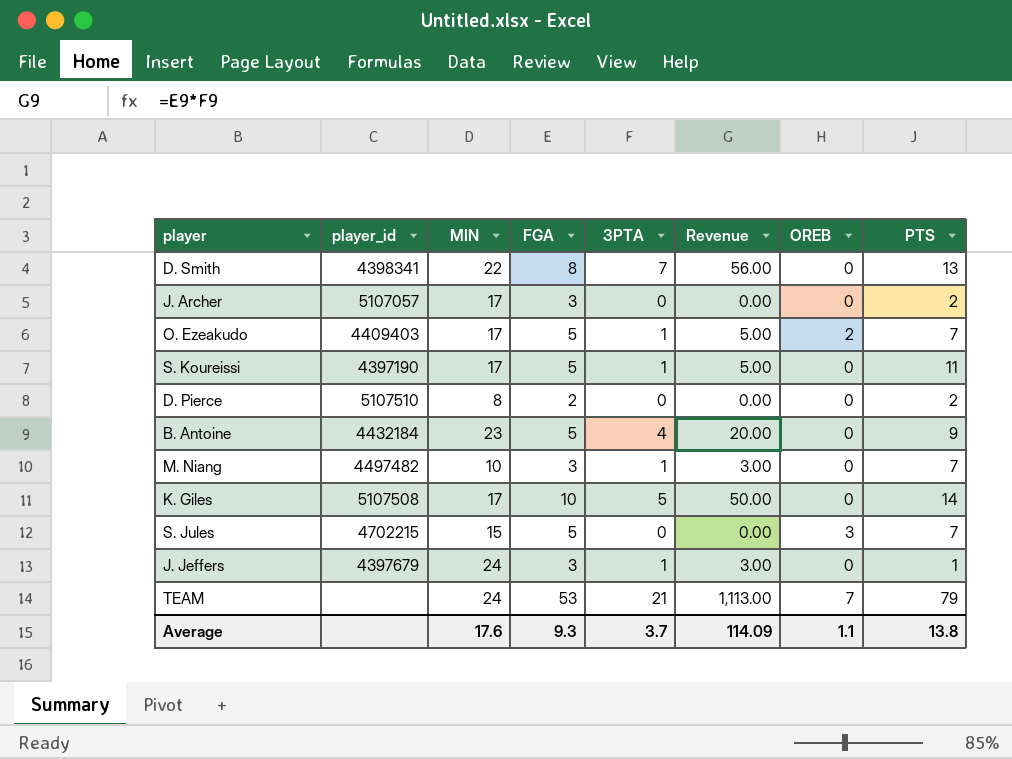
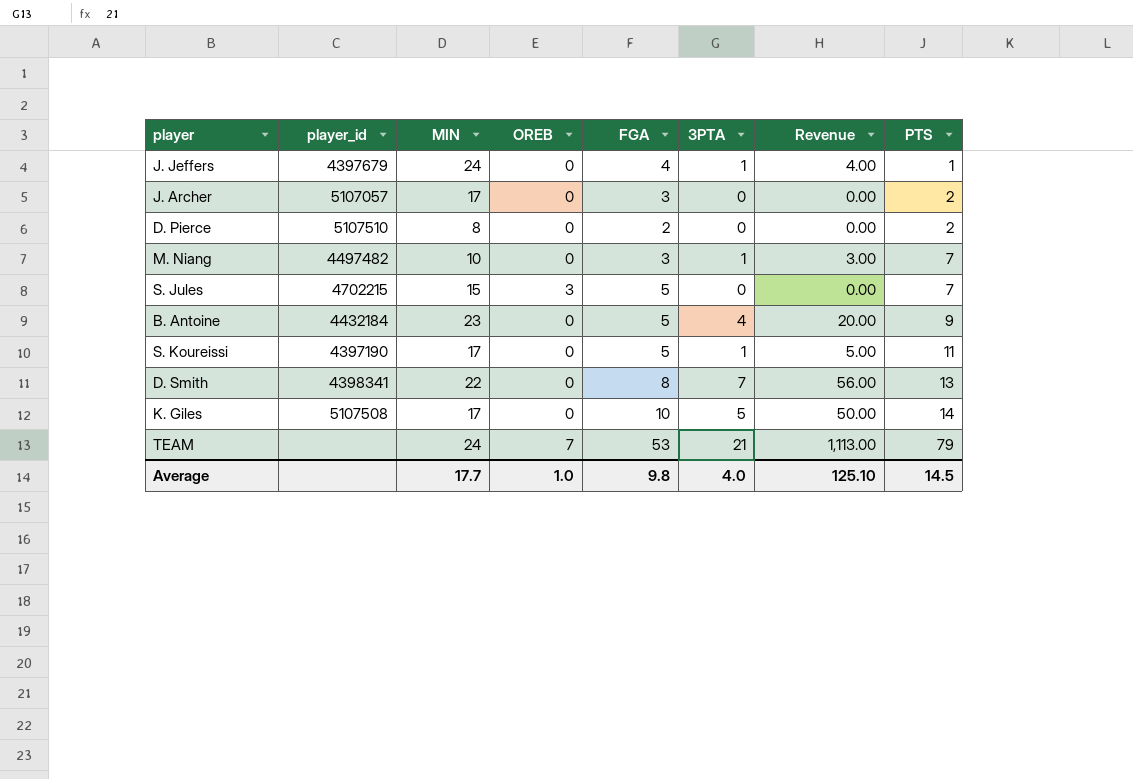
row order: none -> PTS ascending
column OREB | position: 7 -> 4
row O. Ezeakudo: 4409403 | 17 | 5 | 1 | 5.00 | 2 | 7 -> none
J. Jeffers | FGA: 3 -> 4
J. Jeffers | Revenue: 3.00 -> 4.00
Average | MIN: 17.6 -> 17.7
Average | OREB: 1.1 -> 1.0
Average | FGA: 9.3 -> 9.8
Average | 3PTA: 3.7 -> 4.0
Average | Revenue: 114.09 -> 125.10
Average | PTS: 13.8 -> 14.5

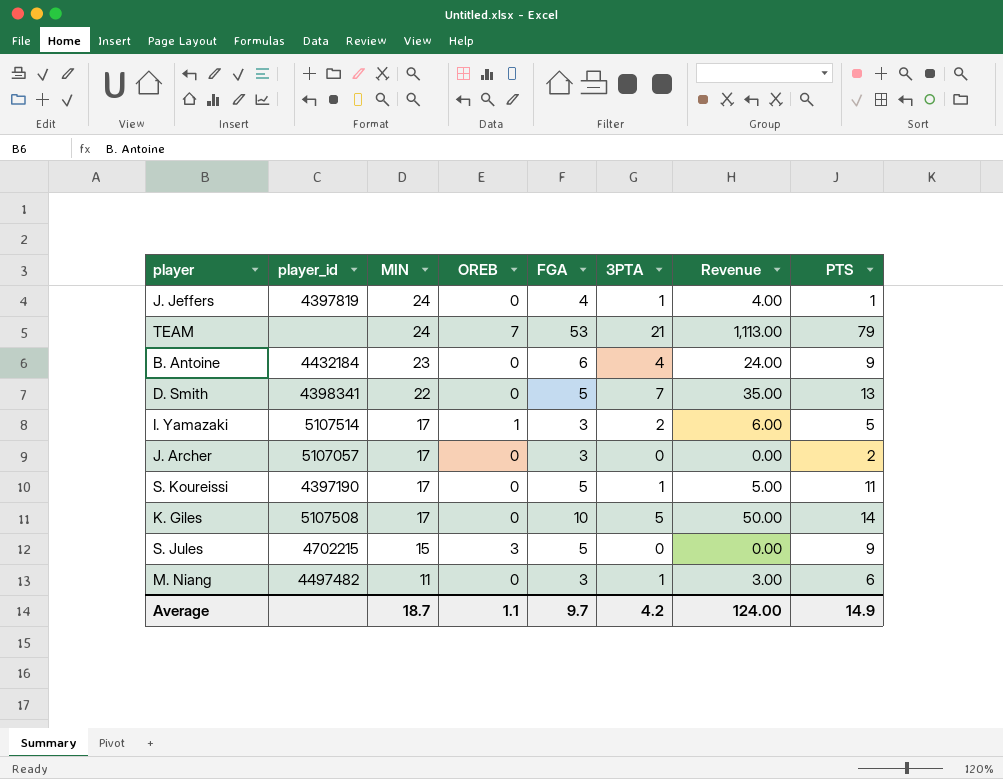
row order: PTS ascending -> MIN descending
row D. Pierce: 5107510 | 8 | 0 | 2 | 0 | 0.00 | 2 -> none
J. Jeffers | player_id: 4397679 -> 4397819
B. Antoine | FGA: 5 -> 6
B. Antoine | Revenue: 20.00 -> 24.00
D. Smith | FGA: 8 -> 5
D. Smith | Revenue: 56.00 -> 35.00
row I. Yamazaki: none -> 5107514 | 17 | 1 | 3 | 2 | 6.00 | 5
S. Jules | PTS: 7 -> 9
M. Niang | MIN: 10 -> 11
M. Niang | PTS: 7 -> 6
Average | MIN: 17.7 -> 18.7
Average | OREB: 1.0 -> 1.1
Average | FGA: 9.8 -> 9.7
Average | 3PTA: 4.0 -> 4.2
Average | Revenue: 125.10 -> 124.00
Average | PTS: 14.5 -> 14.9

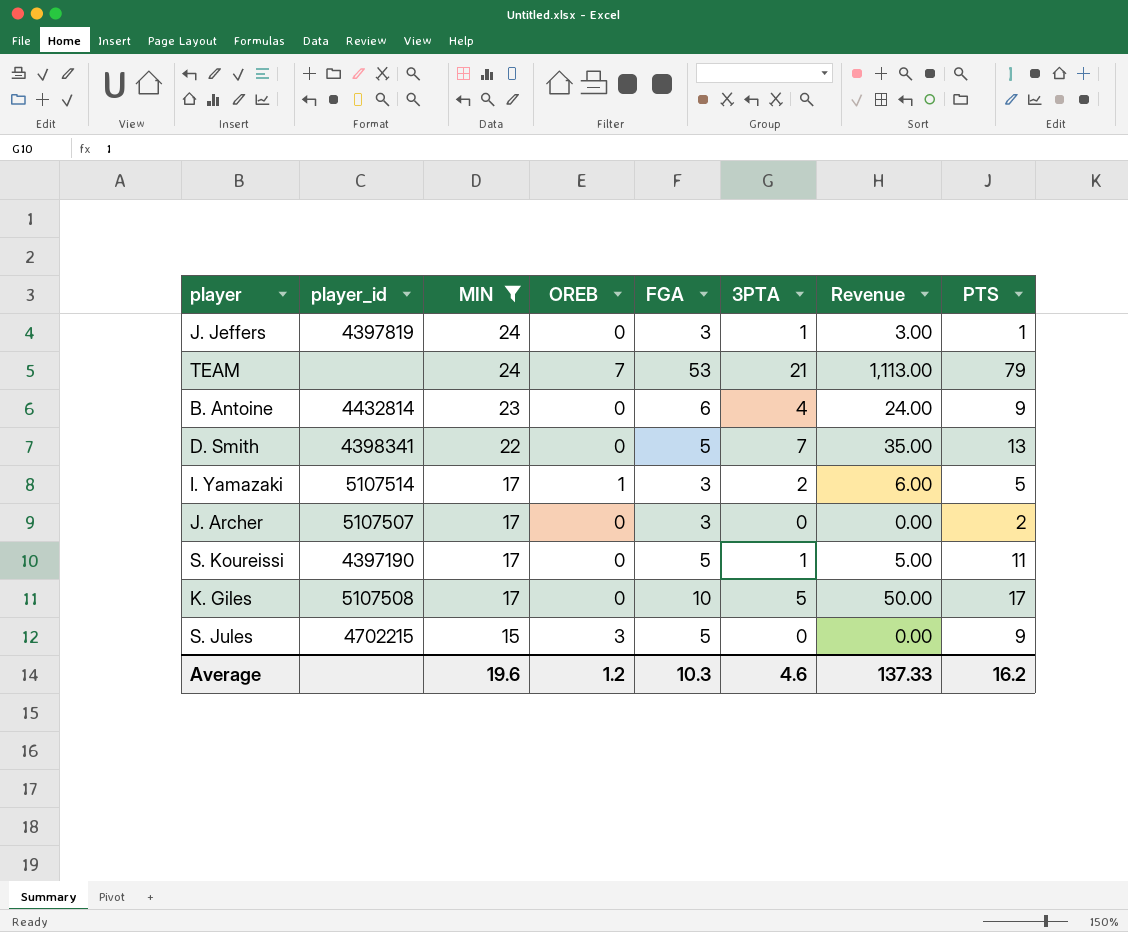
filter: none -> MIN != 11
J. Jeffers | FGA: 4 -> 3
J. Jeffers | Revenue: 4.00 -> 3.00
B. Antoine | player_id: 4432184 -> 4432814
J. Archer | player_id: 5107057 -> 5107507
K. Giles | PTS: 14 -> 17
Average | MIN: 18.7 -> 19.6
Average | OREB: 1.1 -> 1.2
Average | FGA: 9.7 -> 10.3
Average | 3PTA: 4.2 -> 4.6
Average | Revenue: 124.00 -> 137.33
Average | PTS: 14.9 -> 16.2

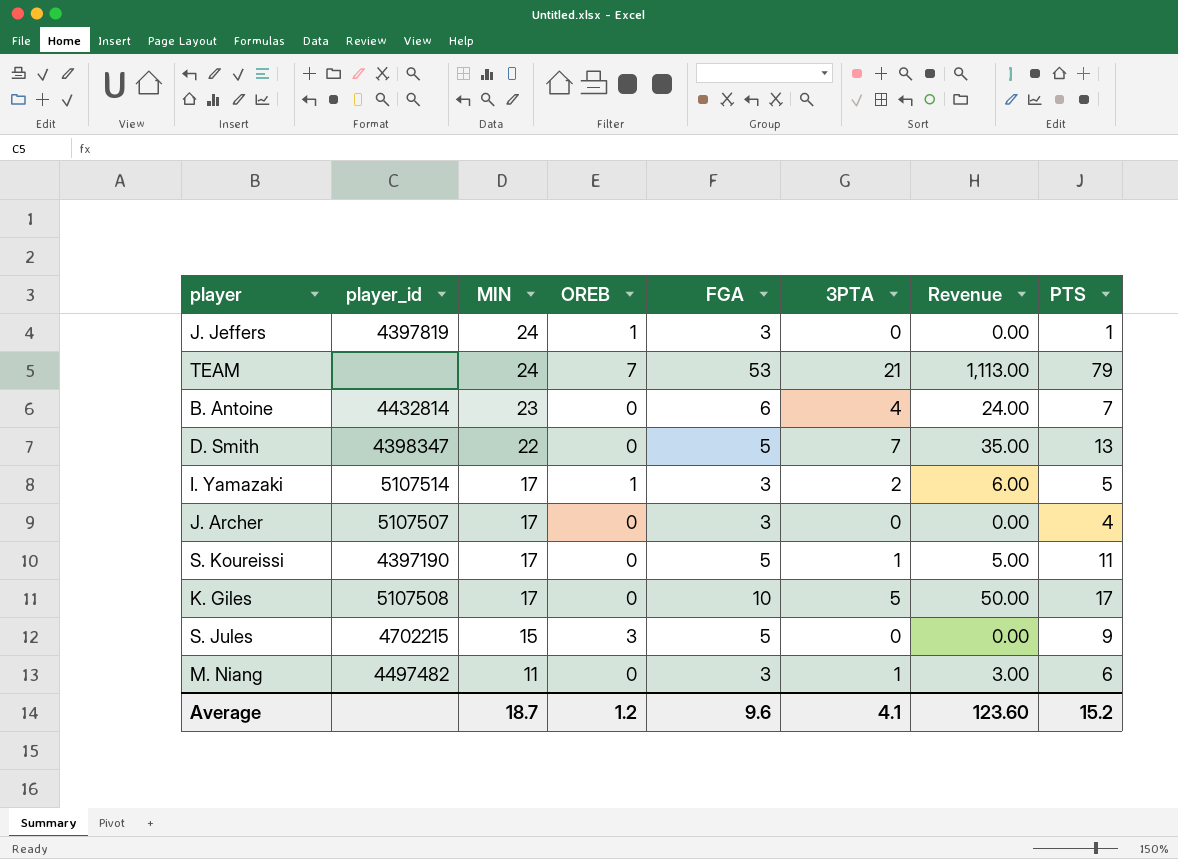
filter: MIN != 11 -> none
J. Jeffers | OREB: 0 -> 1
J. Jeffers | 3PTA: 1 -> 0
J. Jeffers | Revenue: 3.00 -> 0.00
B. Antoine | PTS: 9 -> 7
D. Smith | player_id: 4398341 -> 4398347
J. Archer | PTS: 2 -> 4
Average | MIN: 19.6 -> 18.7
Average | FGA: 10.3 -> 9.6
Average | 3PTA: 4.6 -> 4.1
Average | Revenue: 137.33 -> 123.60
Average | PTS: 16.2 -> 15.2

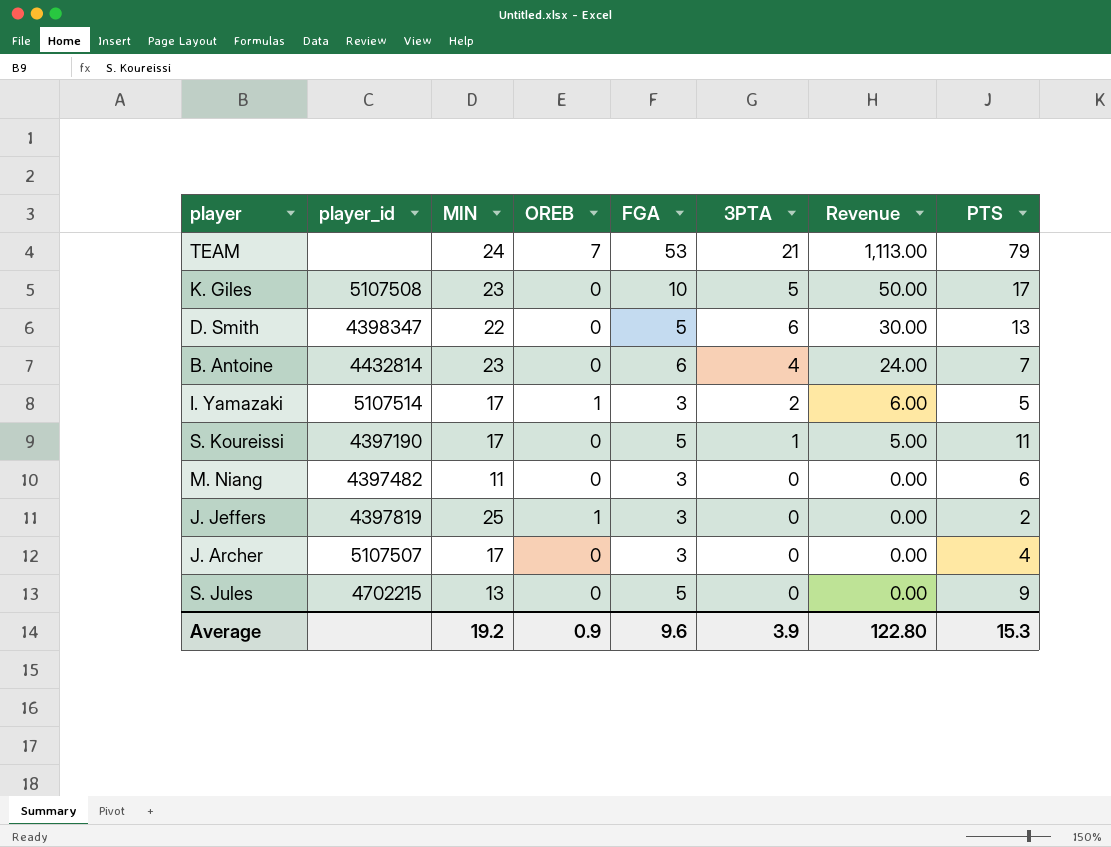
row order: MIN descending -> Revenue descending
K. Giles | MIN: 17 -> 23
D. Smith | 3PTA: 7 -> 6
D. Smith | Revenue: 35.00 -> 30.00
M. Niang | player_id: 4497482 -> 4397482
M. Niang | 3PTA: 1 -> 0
M. Niang | Revenue: 3.00 -> 0.00
J. Jeffers | MIN: 24 -> 25
J. Jeffers | PTS: 1 -> 2
S. Jules | MIN: 15 -> 13
S. Jules | OREB: 3 -> 0
Average | MIN: 18.7 -> 19.2
Average | OREB: 1.2 -> 0.9
Average | 3PTA: 4.1 -> 3.9
Average | Revenue: 123.60 -> 122.80
Average | PTS: 15.2 -> 15.3

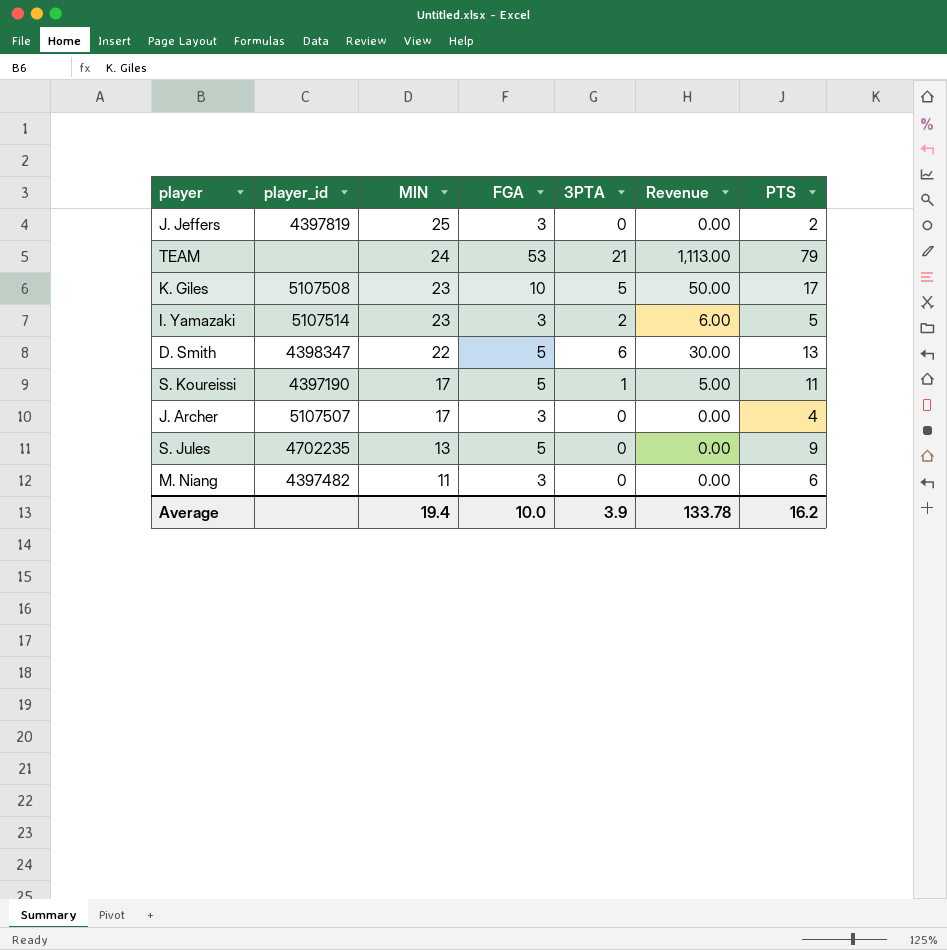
row order: Revenue descending -> MIN descending
column OREB | position: 4 -> none
row B. Antoine: 4432814 | 23 | 0 | 6 | 4 | 24.00 | 7 -> none
I. Yamazaki | MIN: 17 -> 23
S. Jules | player_id: 4702215 -> 4702235
Average | MIN: 19.2 -> 19.4
Average | FGA: 9.6 -> 10.0
Average | Revenue: 122.80 -> 133.78
Average | PTS: 15.3 -> 16.2

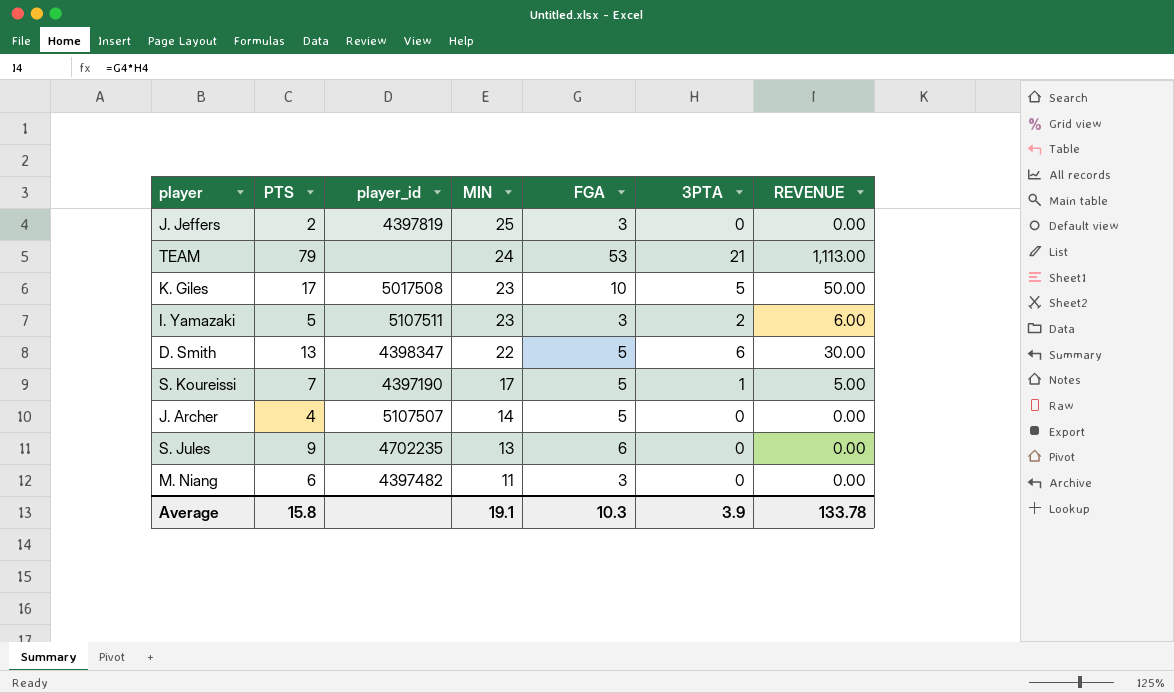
column PTS | position: 7 -> 2
column name: Revenue -> REVENUE
K. Giles | player_id: 5107508 -> 5017508
I. Yamazaki | player_id: 5107514 -> 5107511
S. Koureissi | PTS: 11 -> 7
J. Archer | MIN: 17 -> 14
J. Archer | FGA: 3 -> 5
S. Jules | FGA: 5 -> 6
Average | PTS: 16.2 -> 15.8
Average | MIN: 19.4 -> 19.1
Average | FGA: 10.0 -> 10.3

